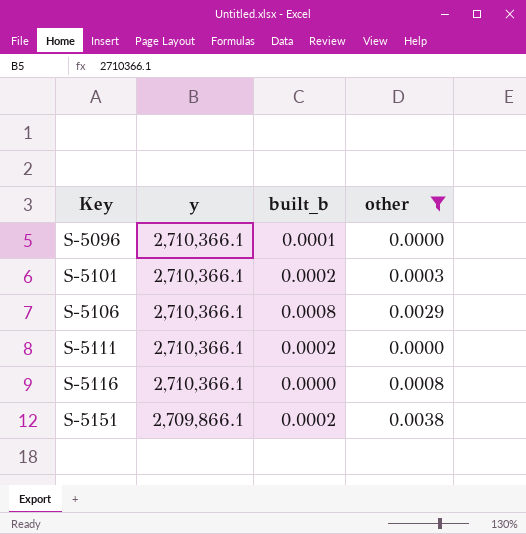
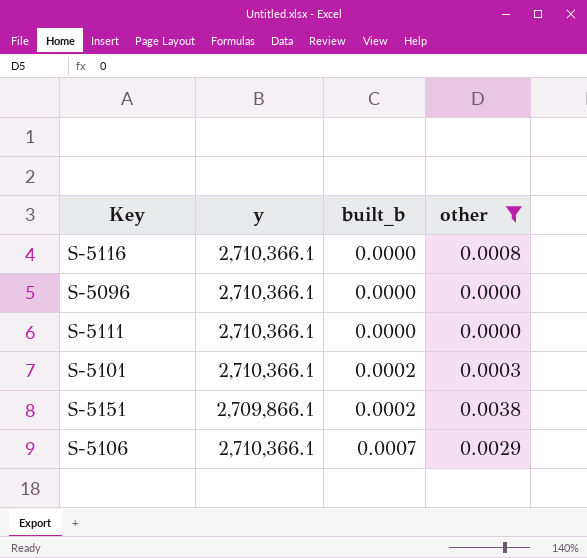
row order: Key ascending -> built_b ascending
S-5096 | built_b: 0.0001 -> 0.0000
S-5111 | built_b: 0.0002 -> 0.0000
S-5106 | built_b: 0.0008 -> 0.0007

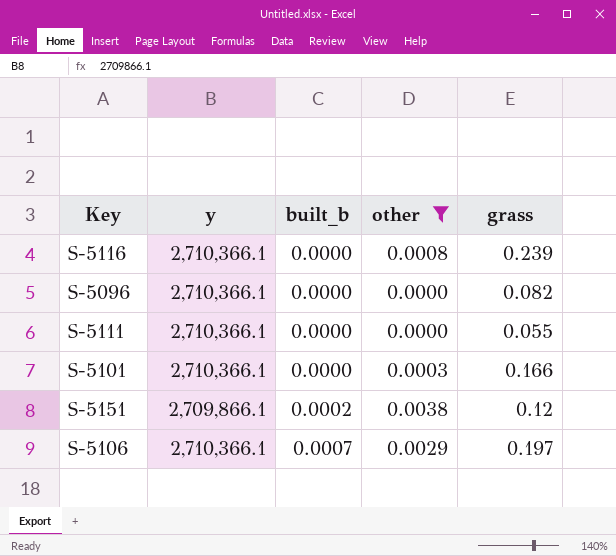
column grass | position: none -> 5
S-5101 | built_b: 0.0002 -> 0.0000

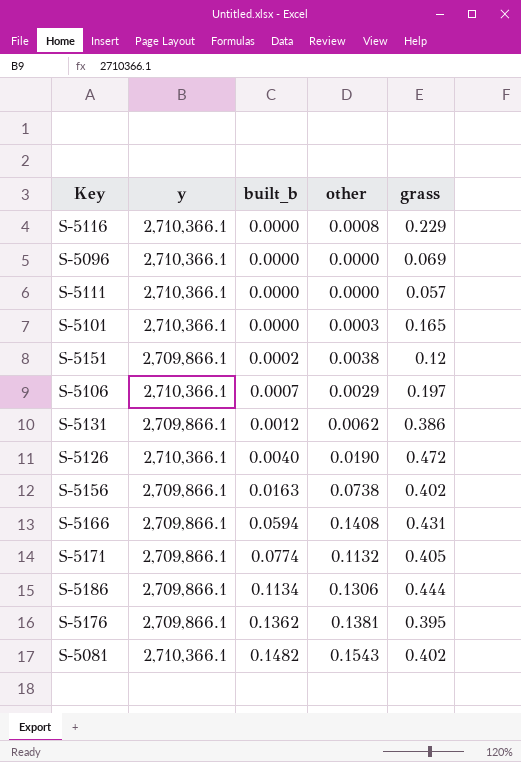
filter: other <= 0.0038 -> none
S-5116 | grass: 0.239 -> 0.229
S-5096 | grass: 0.082 -> 0.069
S-5111 | grass: 0.055 -> 0.057
S-5101 | grass: 0.166 -> 0.165

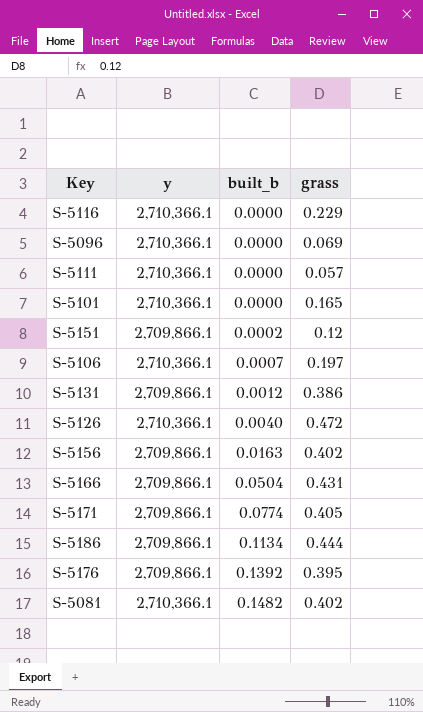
column other | position: 4 -> none
S-5166 | built_b: 0.0594 -> 0.0504
S-5176 | built_b: 0.1362 -> 0.1392

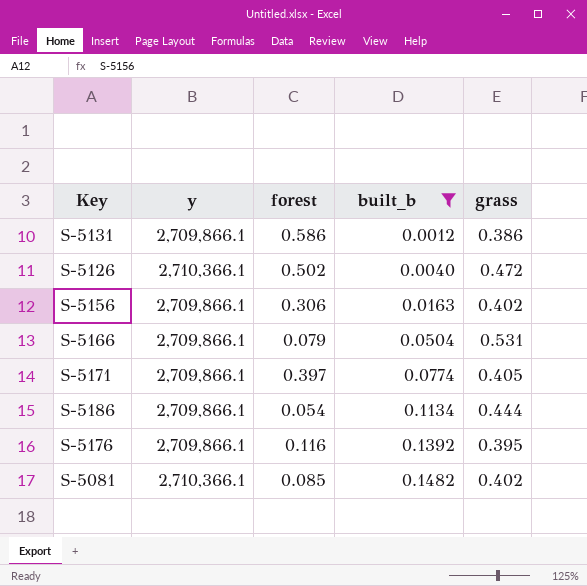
filter: none -> built_b >= 0.0012
column forest | position: none -> 3
S-5166 | grass: 0.431 -> 0.531

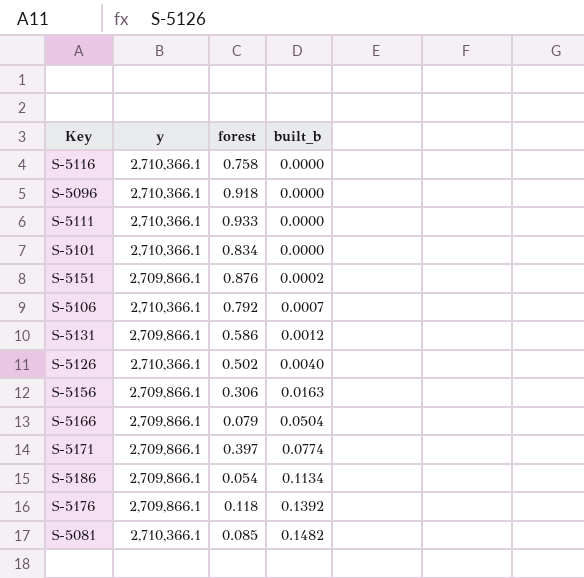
filter: built_b >= 0.0012 -> none
column grass | position: 5 -> none
S-5176 | forest: 0.116 -> 0.118

